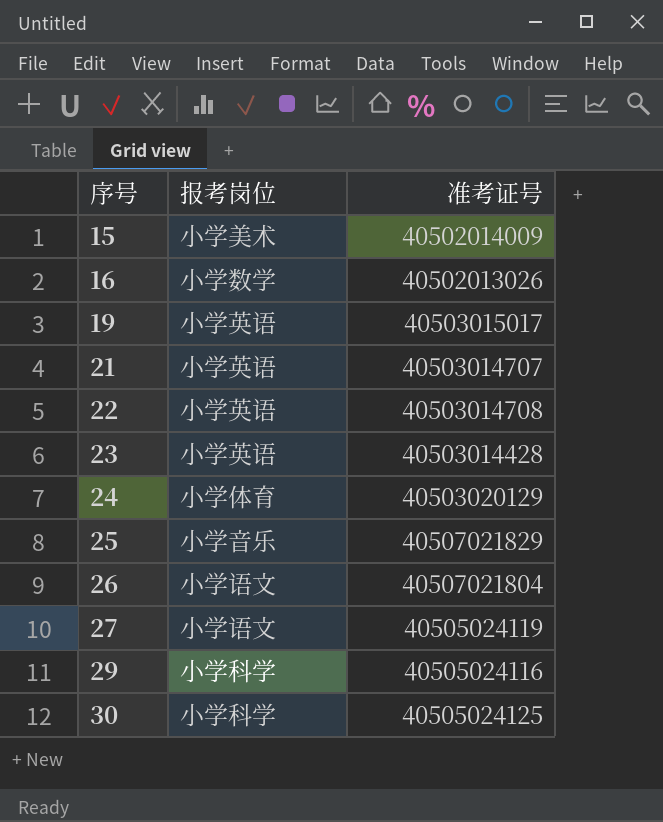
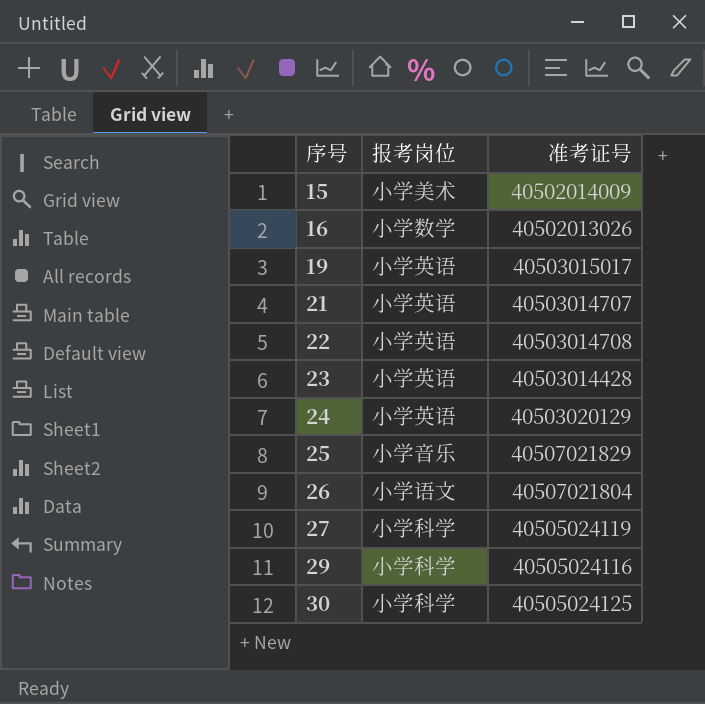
24 | 报考岗位: 小学体育 -> 小学英语
27 | 报考岗位: 小学语文 -> 小学科学

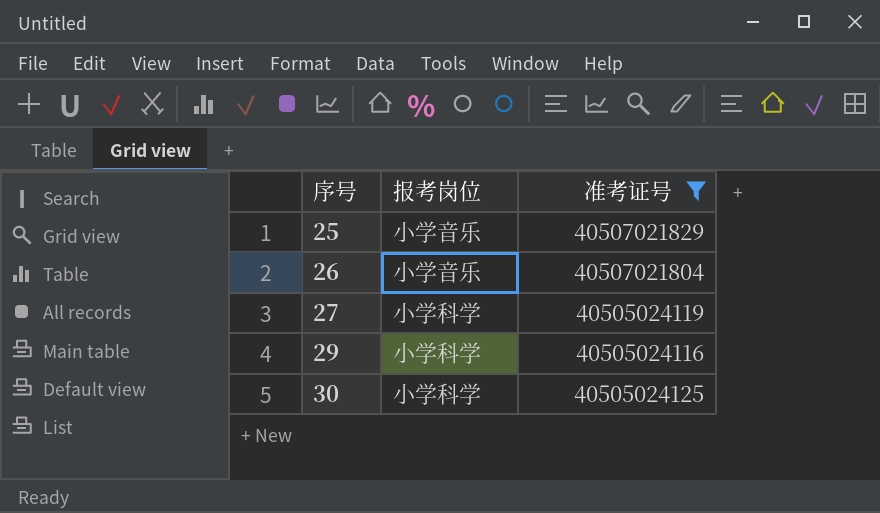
filter: none -> 准考证号 >= 40505024116
26 | 报考岗位: 小学语文 -> 小学音乐

